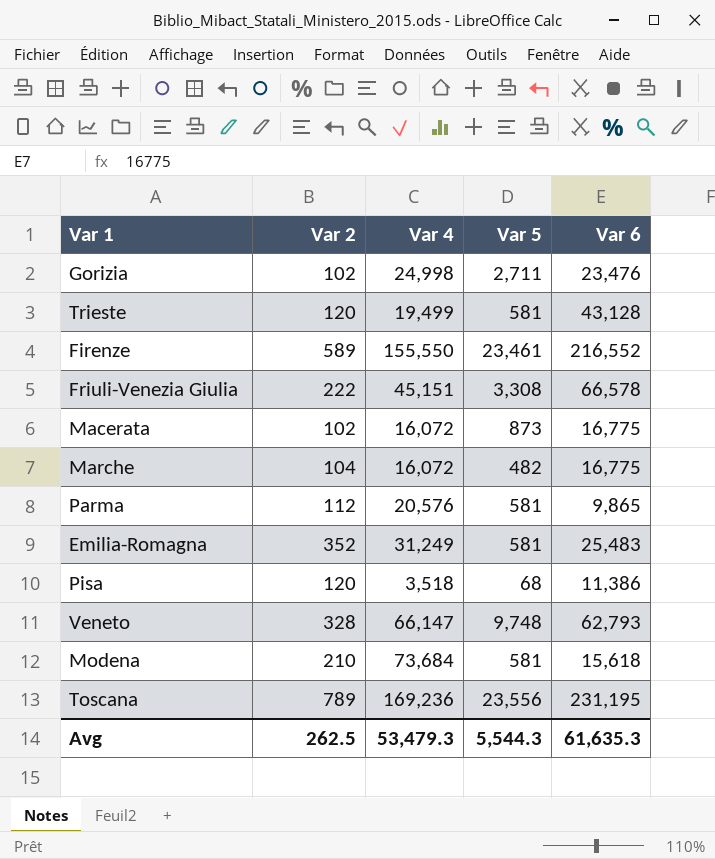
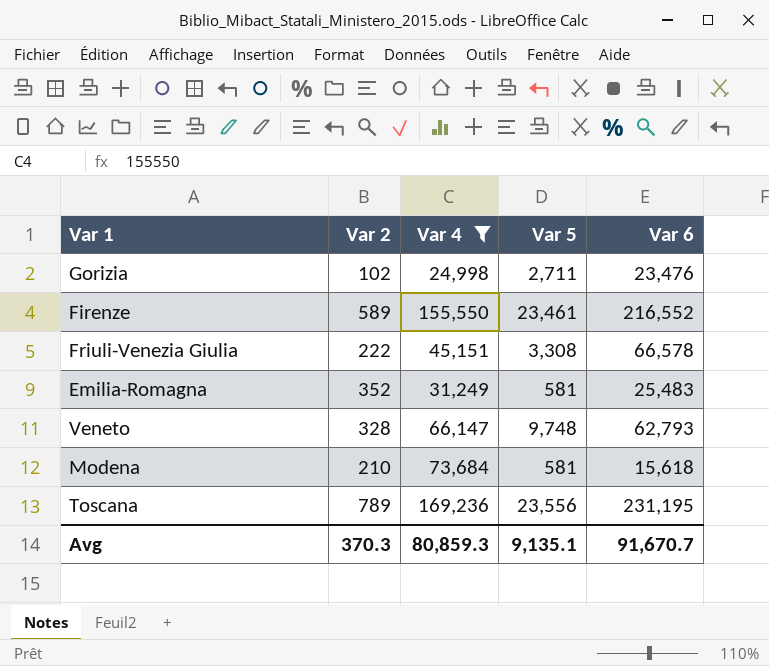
filter: none -> Var 4 >= 24,998
Avg | Var 2: 262.5 -> 370.3
Avg | Var 4: 53,479.3 -> 80,859.3
Avg | Var 5: 5,544.3 -> 9,135.1
Avg | Var 6: 61,635.3 -> 91,670.7

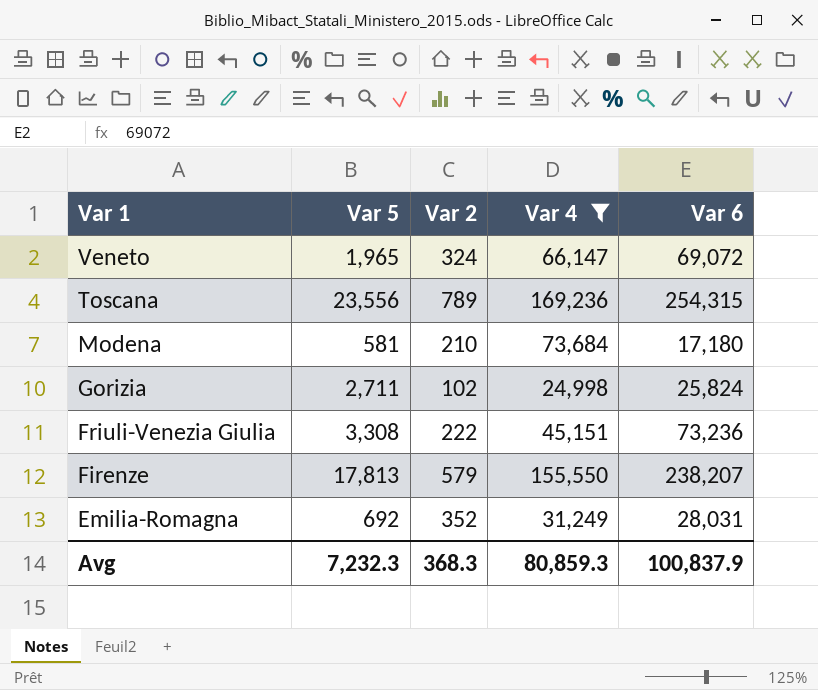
row order: none -> Var 1 descending
column Var 5 | position: 4 -> 2
Veneto | Var 5: 9,748 -> 1,965
Veneto | Var 2: 328 -> 324
Veneto | Var 6: 62,793 -> 69,072
Toscana | Var 6: 231,195 -> 254,315
Modena | Var 6: 15,618 -> 17,180
Gorizia | Var 6: 23,476 -> 25,824
Friuli-Venezia Giulia | Var 6: 66,578 -> 73,236
Firenze | Var 5: 23,461 -> 17,813
Firenze | Var 2: 589 -> 579
Firenze | Var 6: 216,552 -> 238,207
Emilia-Romagna | Var 5: 581 -> 692
Emilia-Romagna | Var 6: 25,483 -> 28,031
Avg | Var 5: 9,135.1 -> 7,232.3
Avg | Var 2: 370.3 -> 368.3
Avg | Var 6: 91,670.7 -> 100,837.9

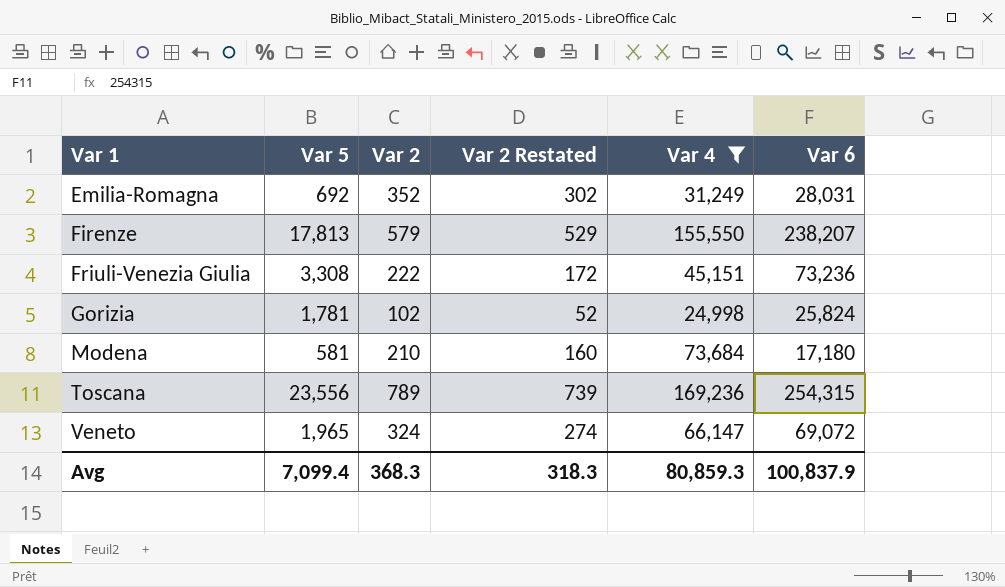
row order: Var 1 descending -> Var 1 ascending
column Var 2 Restated | formula: none -> [Var 2] - 50
Gorizia | Var 5: 2,711 -> 1,781
Avg | Var 5: 7,232.3 -> 7,099.4

